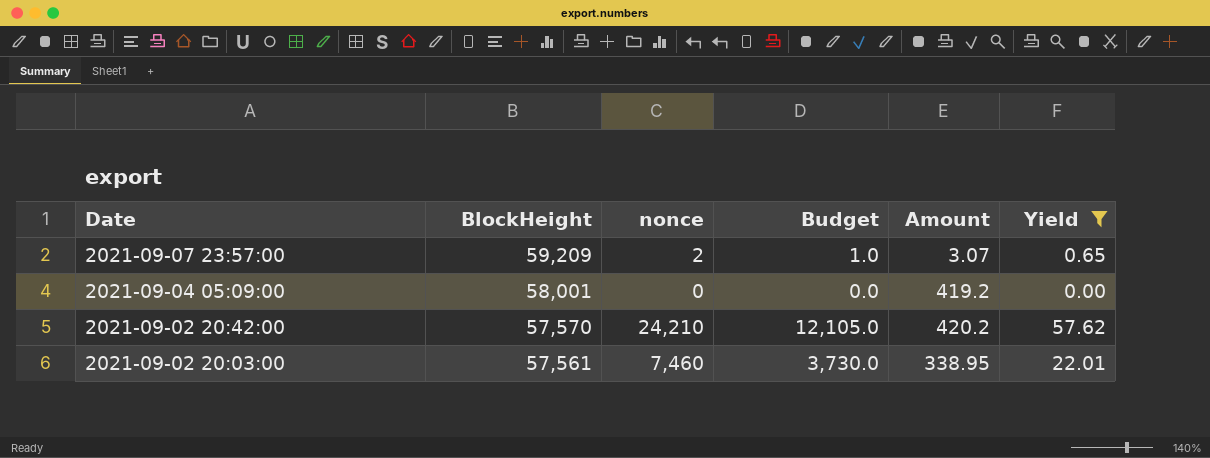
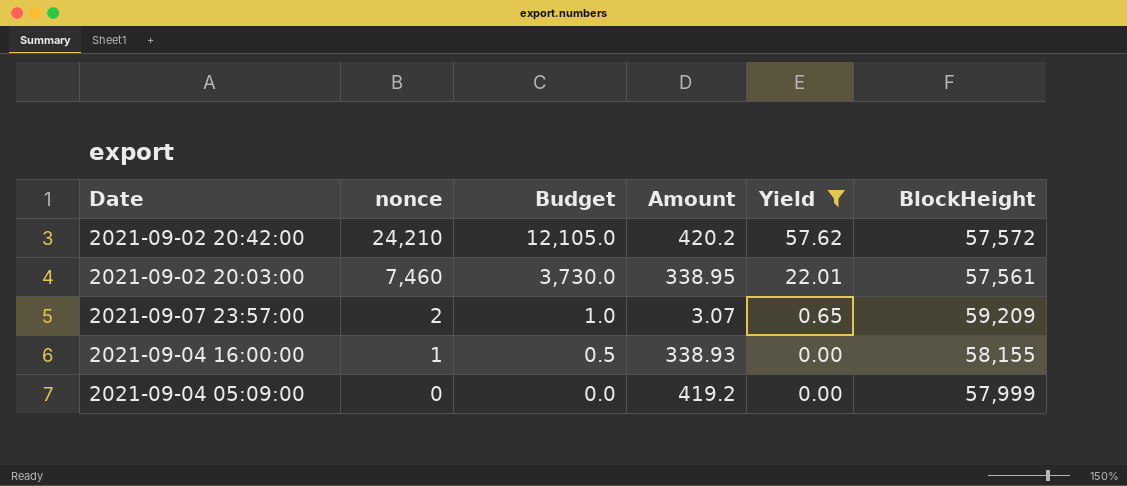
row order: Date descending -> nonce descending
column BlockHeight | position: 2 -> 6
2021-09-02 20:42:00 | BlockHeight: 57,570 -> 57,572
row 2021-09-04 16:00:00: none -> 1 | 0.5 | 338.93 | 0.00 | 58,155
2021-09-04 05:09:00 | BlockHeight: 58,001 -> 57,999

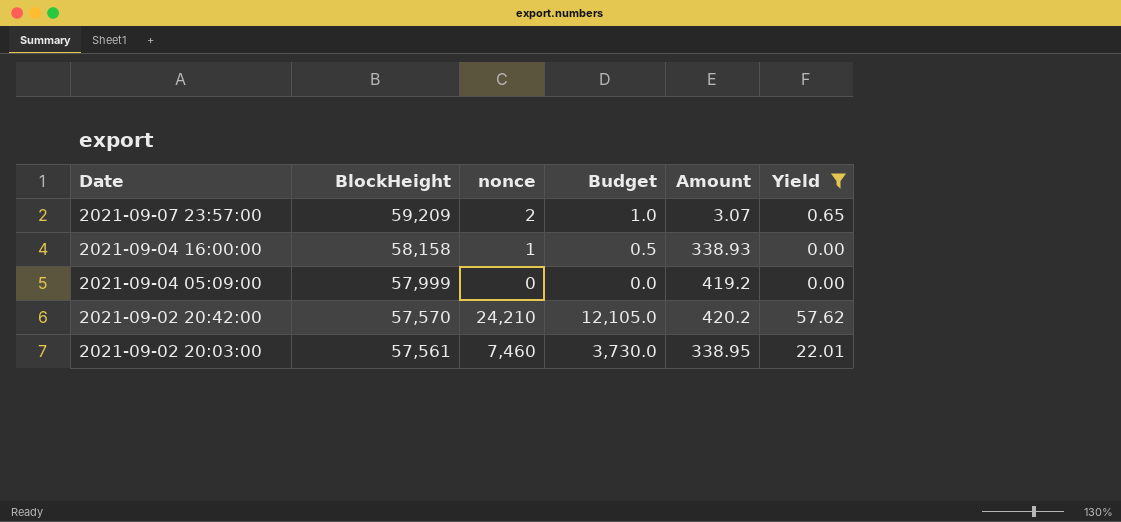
row order: nonce descending -> Date descending
column BlockHeight | position: 6 -> 2
2021-09-04 16:00:00 | BlockHeight: 58,155 -> 58,158
2021-09-02 20:42:00 | BlockHeight: 57,572 -> 57,570

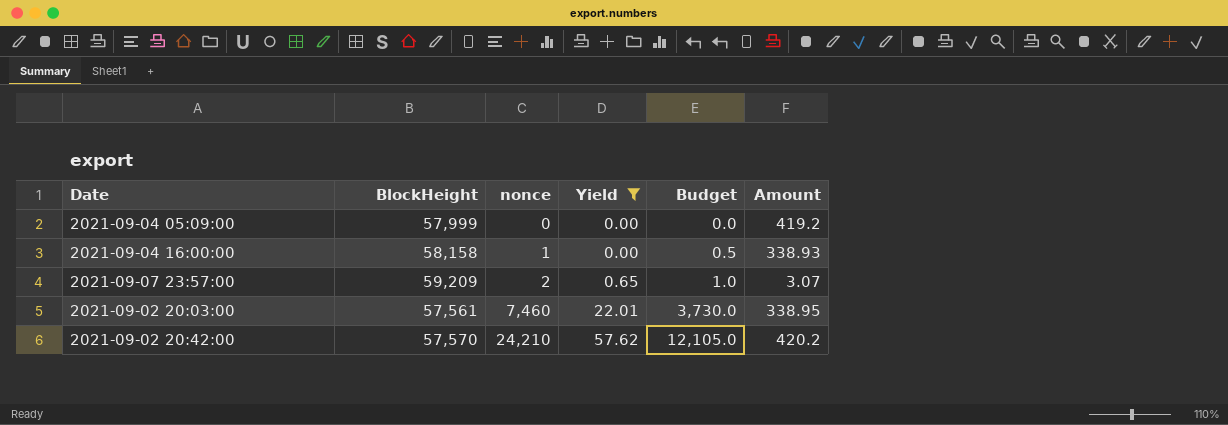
row order: Date descending -> nonce ascending
column Yield | position: 6 -> 4

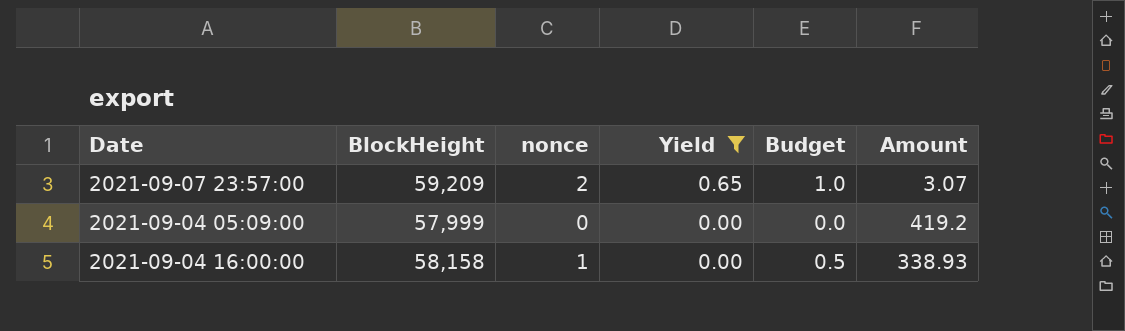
row order: nonce ascending -> Yield descending
row 2021-09-02 20:03:00: 57,561 | 7,460 | 22.01 | 3,730.0 | 338.95 -> none
row 2021-09-02 20:42:00: 57,570 | 24,210 | 57.62 | 12,105.0 | 420.2 -> none

